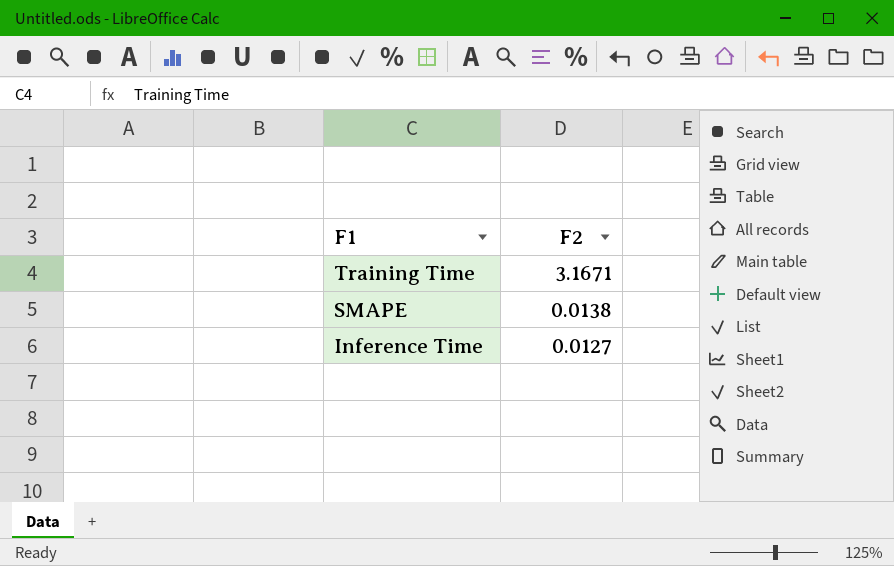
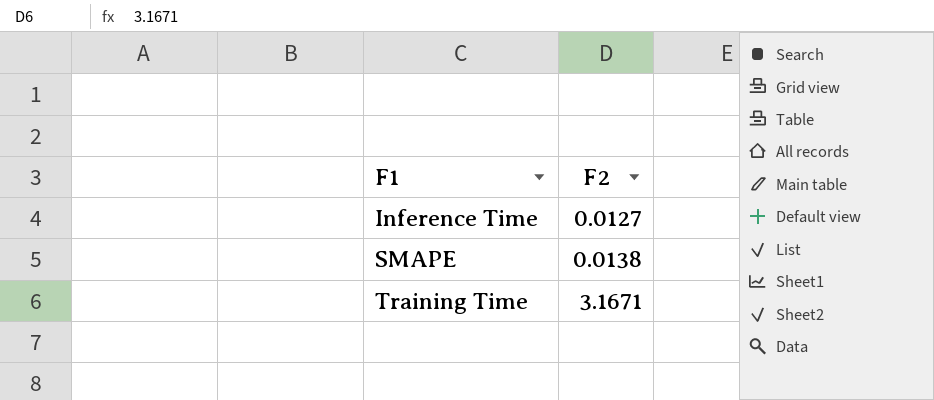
row order: F1 descending -> F1 ascending

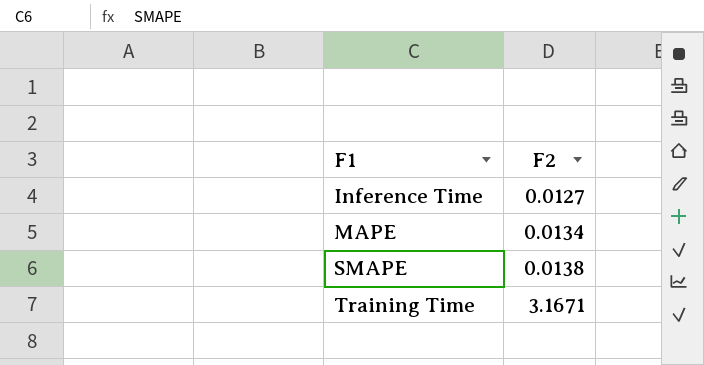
row MAPE: none -> 0.0134

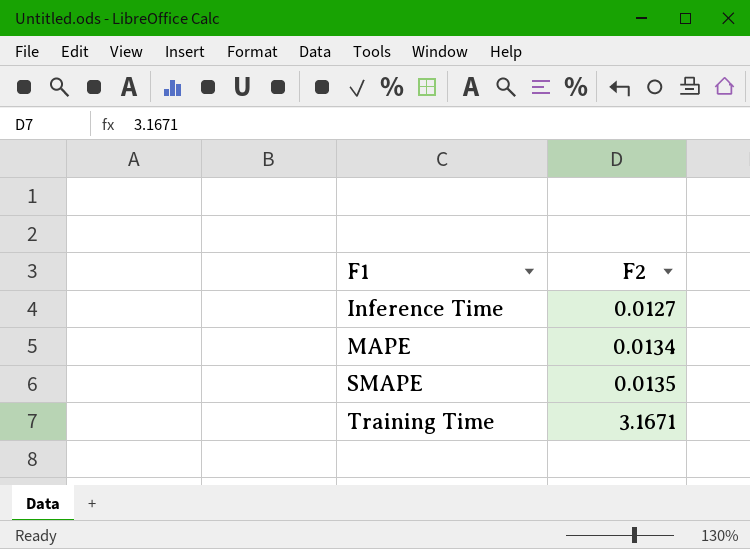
SMAPE | F2: 0.0138 -> 0.0135

